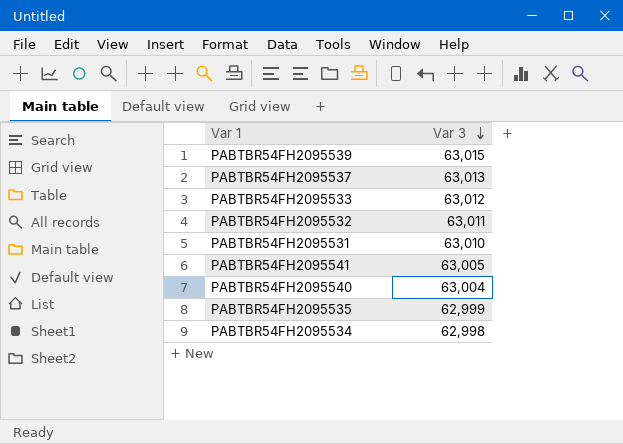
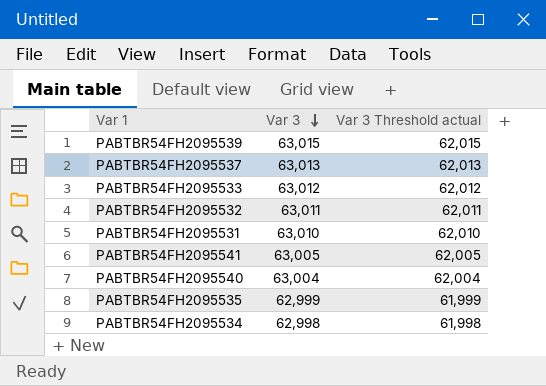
column Var 3 Threshold actual | formula: none -> [Var 3] - 1000

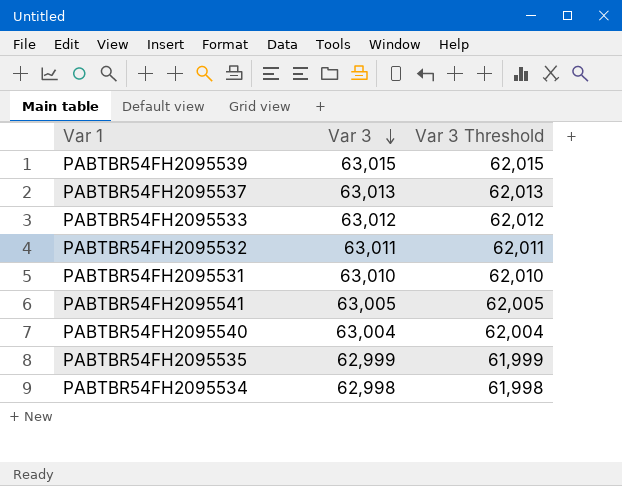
column name: Var 3 Threshold actual -> Var 3 Threshold

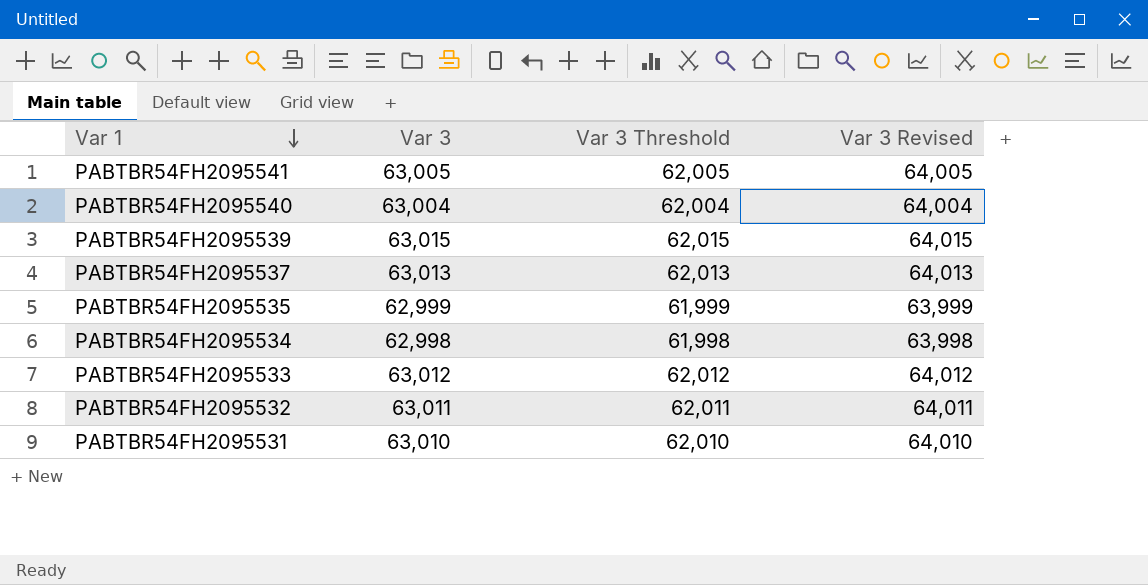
row order: Var 3 descending -> Var 1 descending
column Var 3 Revised | formula: none -> [Var 3] + 1000

